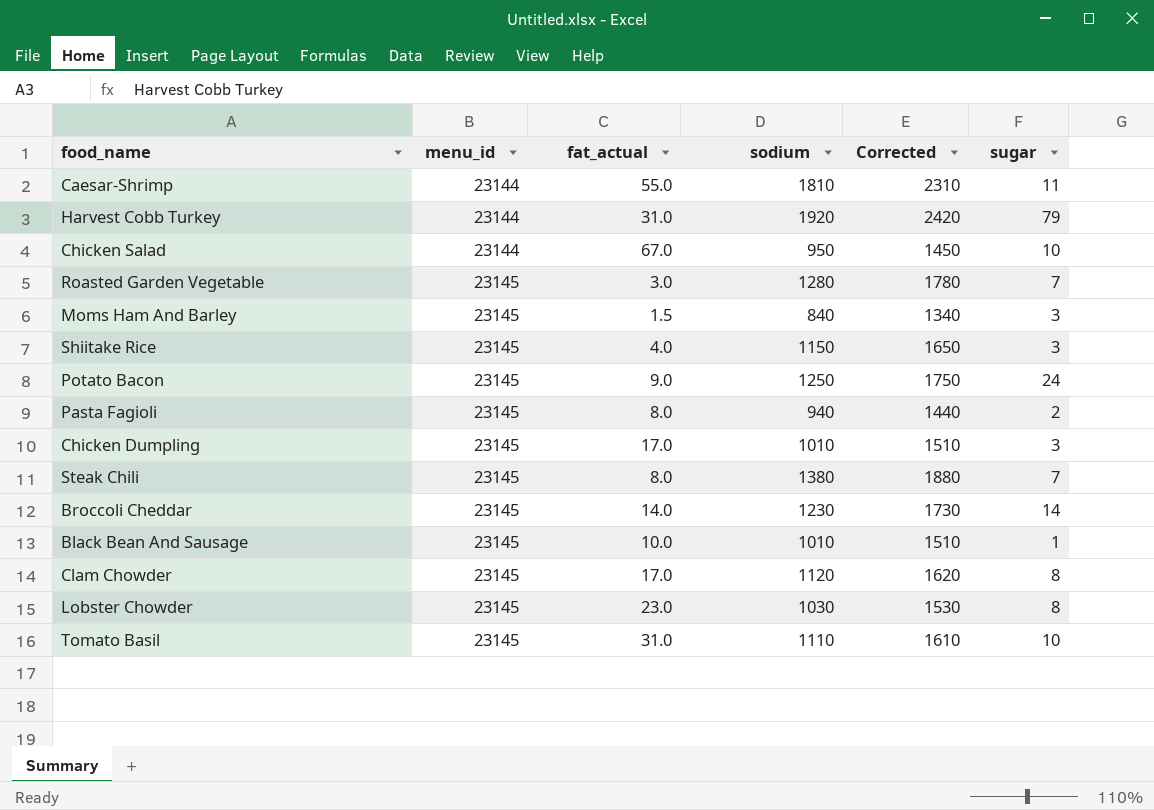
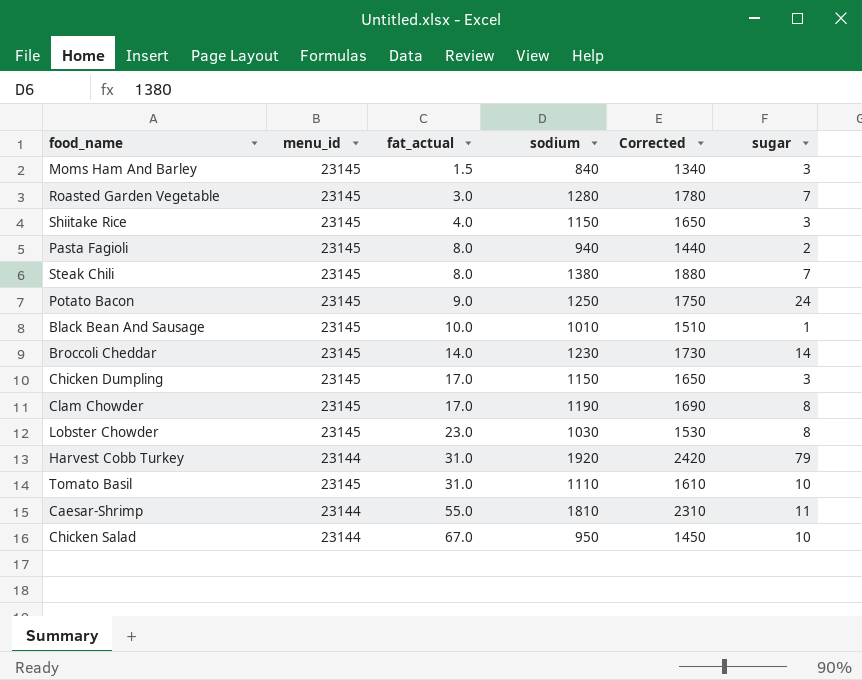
row order: menu_id ascending -> fat_actual ascending
Chicken Dumpling | sodium: 1010 -> 1150
Chicken Dumpling | Corrected: 1510 -> 1650
Clam Chowder | sodium: 1120 -> 1190
Clam Chowder | Corrected: 1620 -> 1690

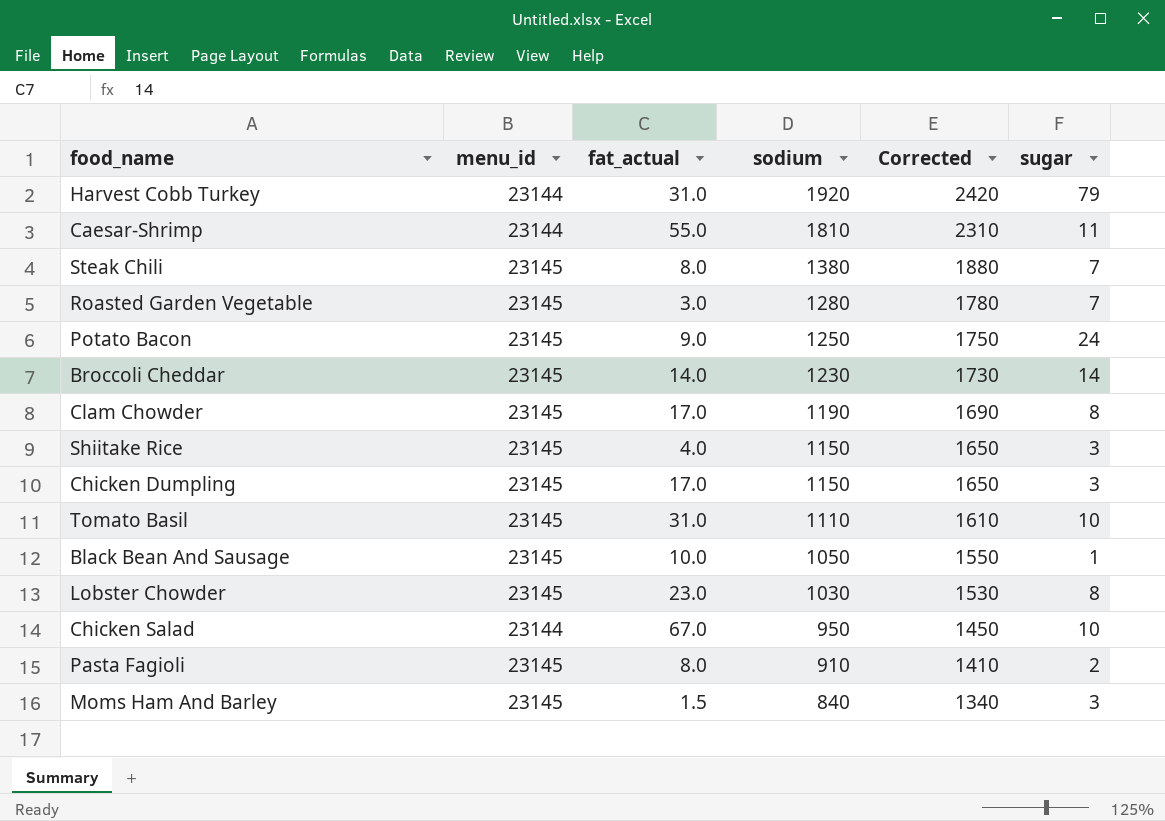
row order: fat_actual ascending -> sodium descending
Black Bean And Sausage | sodium: 1010 -> 1050
Black Bean And Sausage | Corrected: 1510 -> 1550
Pasta Fagioli | sodium: 940 -> 910
Pasta Fagioli | Corrected: 1440 -> 1410

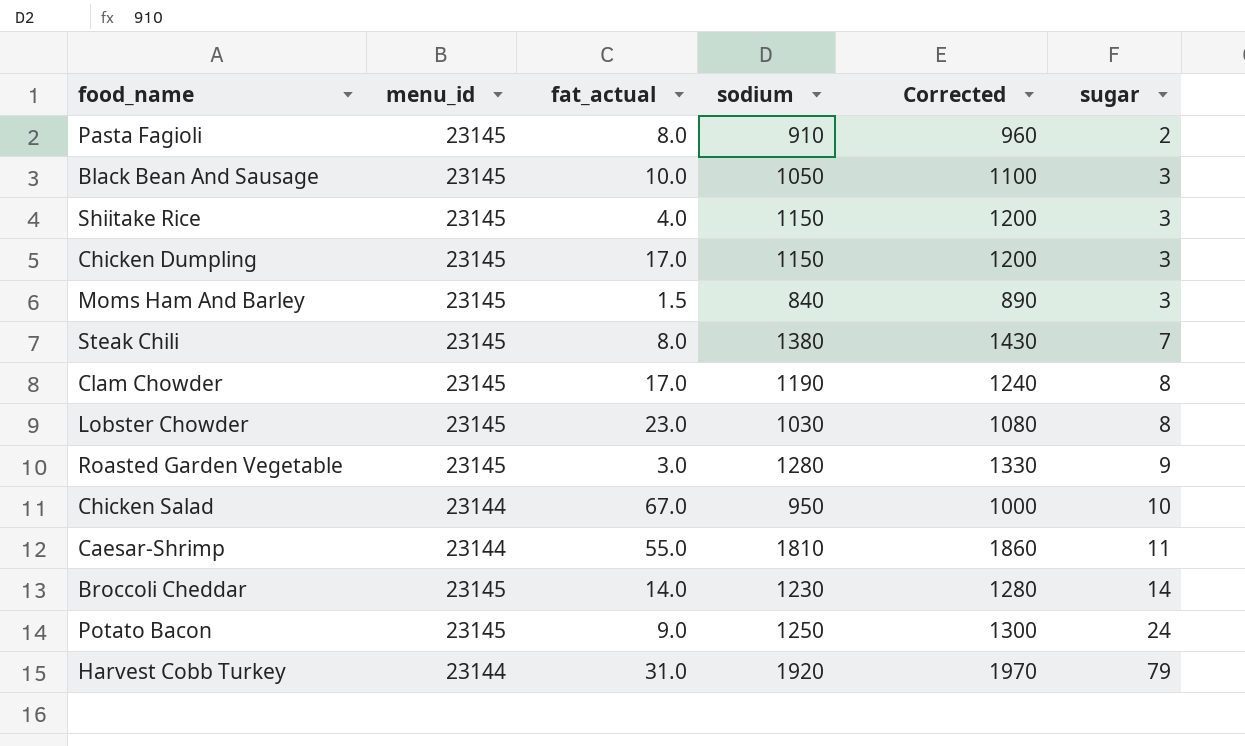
row order: sodium descending -> sugar ascending
column Corrected | formula: [sodium] + 500 -> [sodium] + 50
row Tomato Basil: 23145 | 31.0 | 1110 | 1610 | 10 -> none
Black Bean And Sausage | sugar: 1 -> 3
Roasted Garden Vegetable | sugar: 7 -> 9

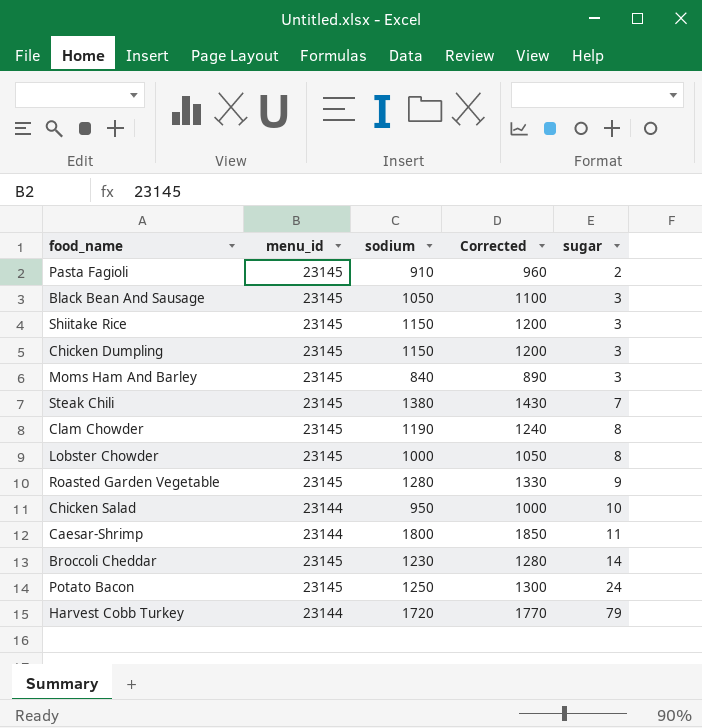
column fat_actual | position: 3 -> none
Lobster Chowder | sodium: 1030 -> 1000
Lobster Chowder | Corrected: 1080 -> 1050
Caesar-Shrimp | sodium: 1810 -> 1800
Caesar-Shrimp | Corrected: 1860 -> 1850
Harvest Cobb Turkey | sodium: 1920 -> 1720
Harvest Cobb Turkey | Corrected: 1970 -> 1770

